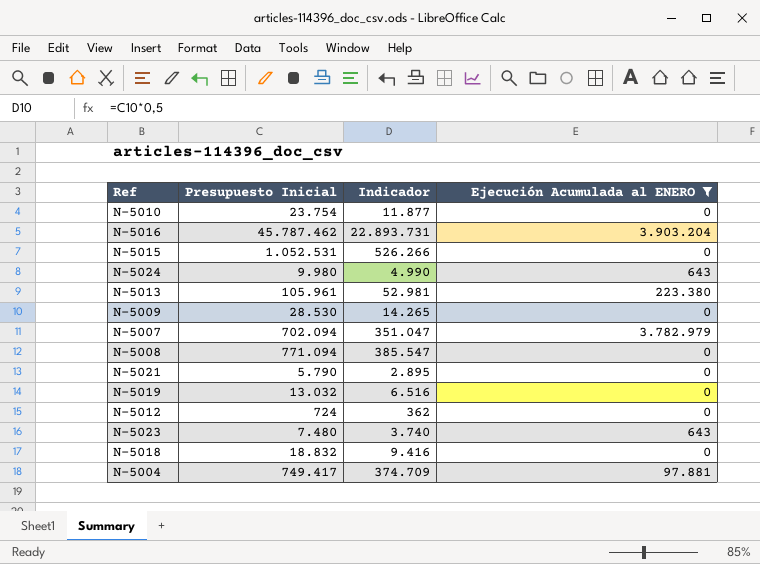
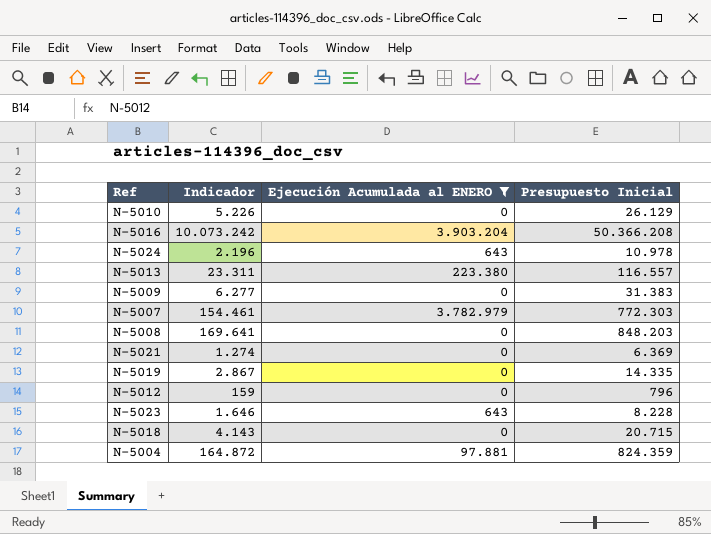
column Indicador | formula: [Presupuesto Inicial] * 0,5 -> [Presupuesto Inicial] * 0,2
column Presupuesto Inicial | position: 2 -> 4
row N-5015: 1.052.531 | 526.266 | 0 -> none
N-5010 | Presupuesto Inicial: 23.754 -> 26.129
N-5016 | Presupuesto Inicial: 45.787.462 -> 50.366.208
N-5024 | Presupuesto Inicial: 9.980 -> 10.978
N-5013 | Presupuesto Inicial: 105.961 -> 116.557
N-5009 | Presupuesto Inicial: 28.530 -> 31.383
N-5007 | Presupuesto Inicial: 702.094 -> 772.303
N-5008 | Presupuesto Inicial: 771.094 -> 848.203
N-5021 | Presupuesto Inicial: 5.790 -> 6.369
N-5019 | Presupuesto Inicial: 13.032 -> 14.335
N-5012 | Presupuesto Inicial: 724 -> 796
N-5023 | Presupuesto Inicial: 7.480 -> 8.228
N-5018 | Presupuesto Inicial: 18.832 -> 20.715
N-5004 | Presupuesto Inicial: 749.417 -> 824.359

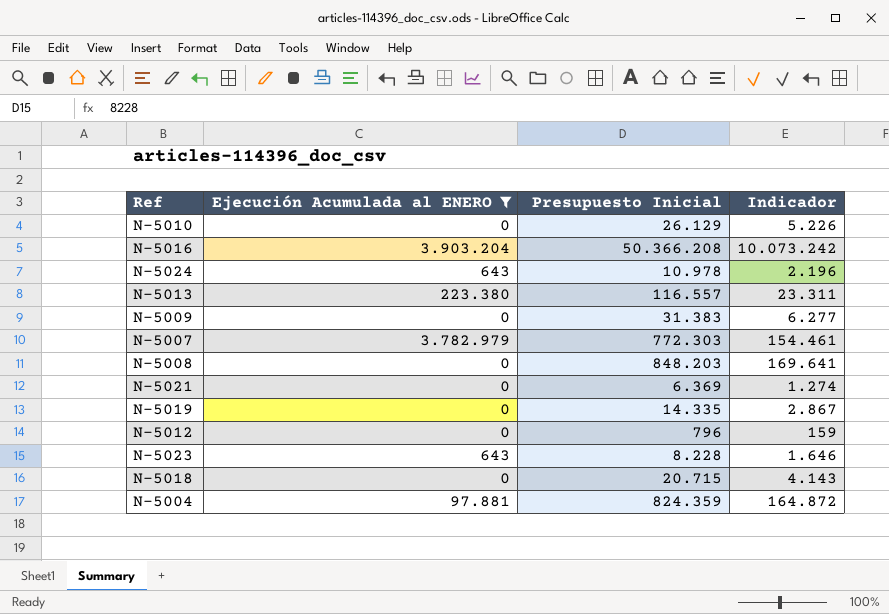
column Indicador | position: 2 -> 4

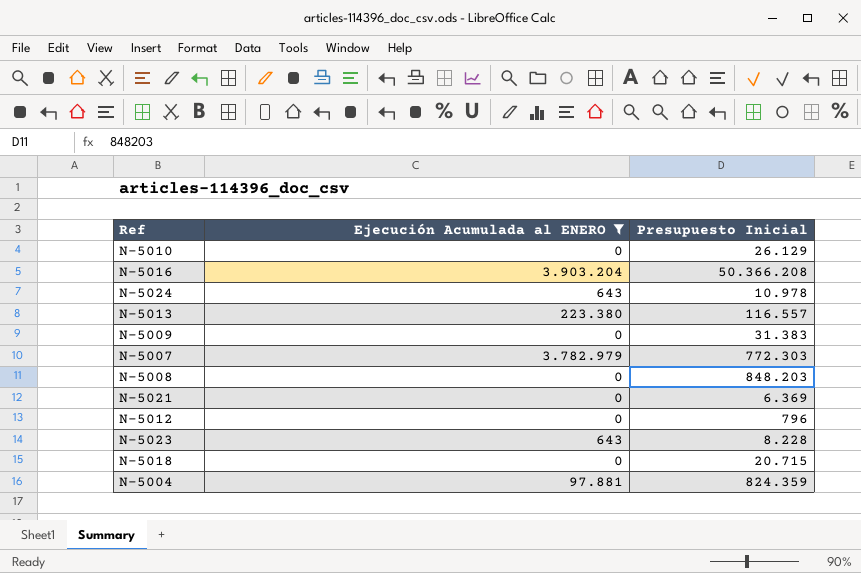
column Indicador | formula: [Presupuesto Inicial] * 0,2 -> none
row N-5019: 0 | 14.335 | 2.867 -> none

